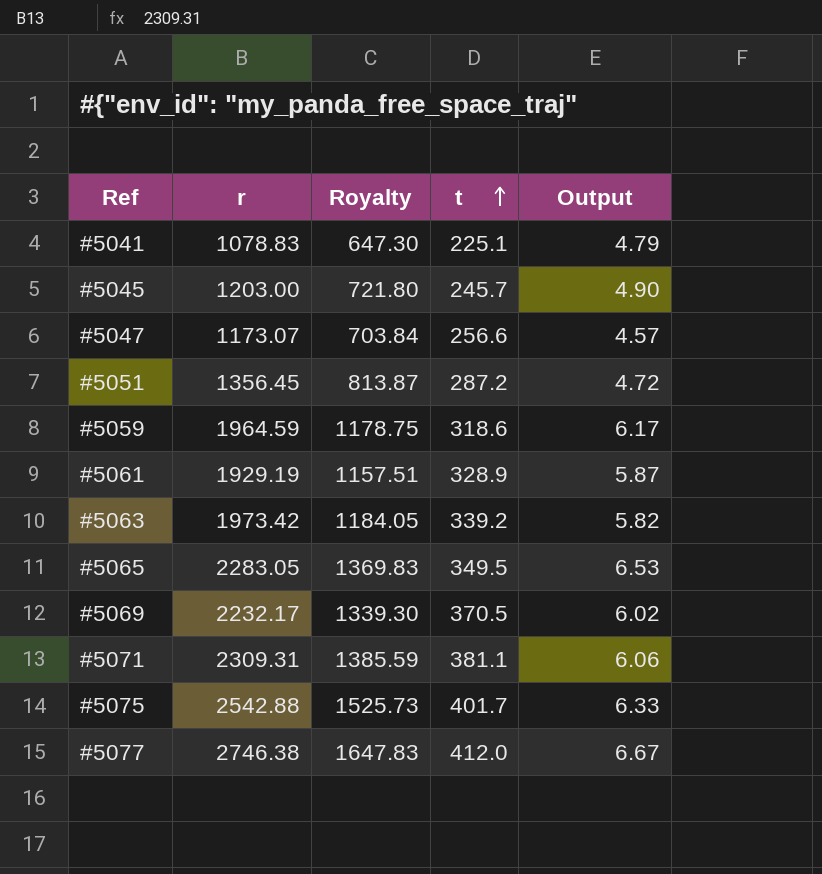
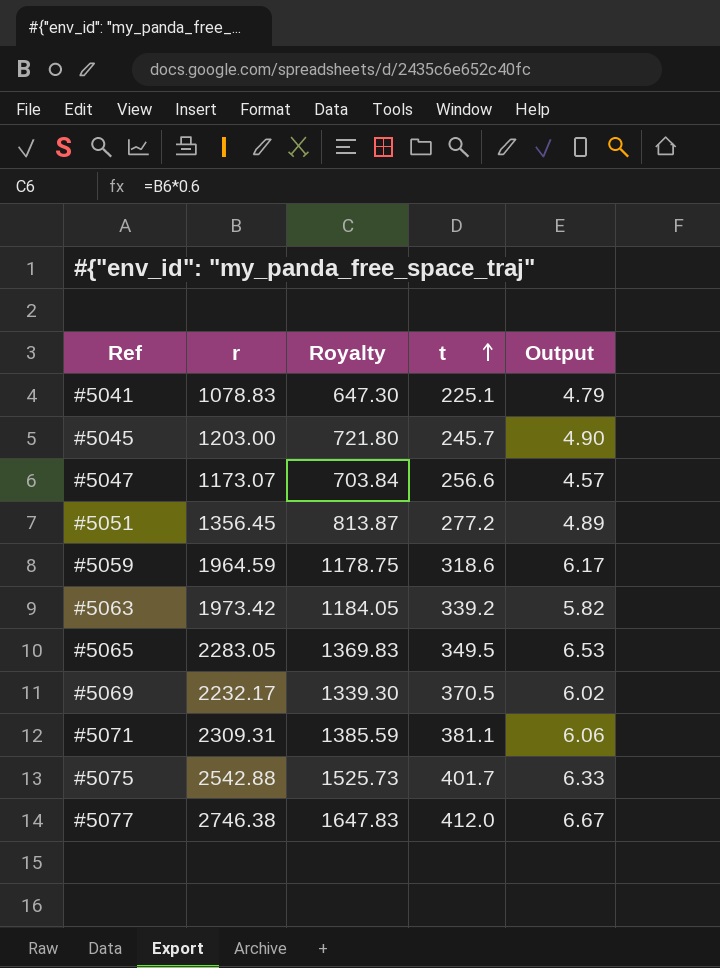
row #5061: 1929.19 | 1157.51 | 328.9 | 5.87 -> none
#5051 | t: 287.2 -> 277.2
#5051 | Output: 4.72 -> 4.89

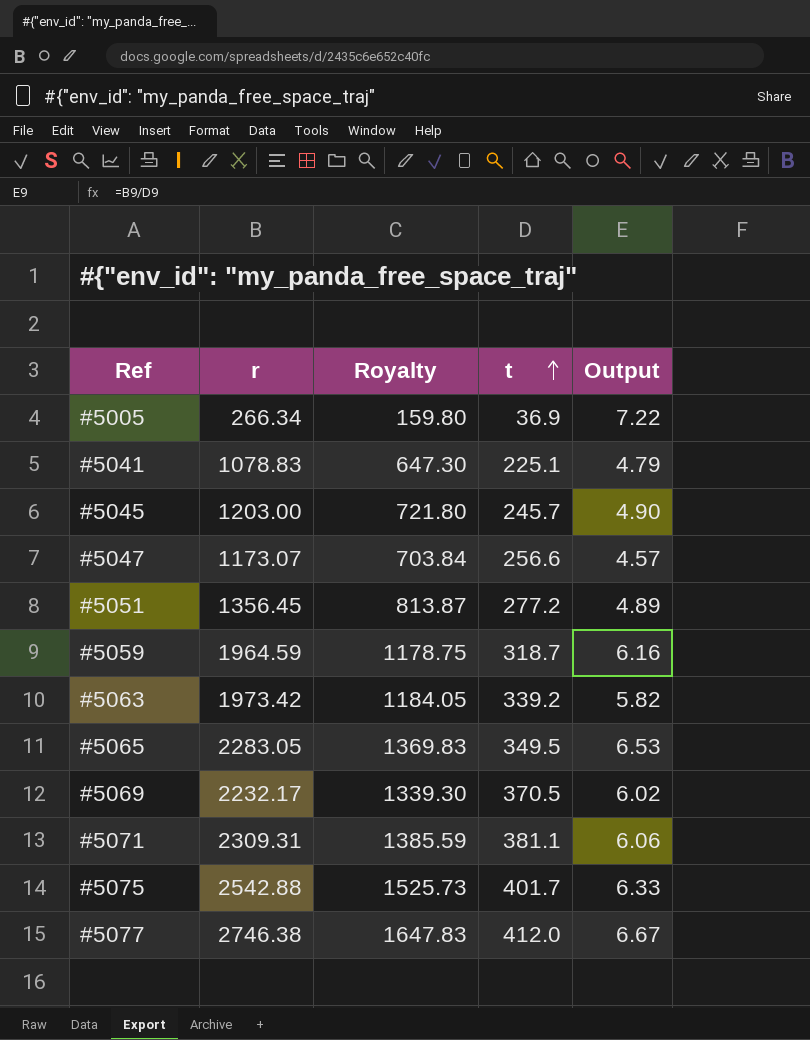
row #5005: none -> 266.34 | 159.80 | 36.9 | 7.22
#5059 | t: 318.6 -> 318.7
#5059 | Output: 6.17 -> 6.16

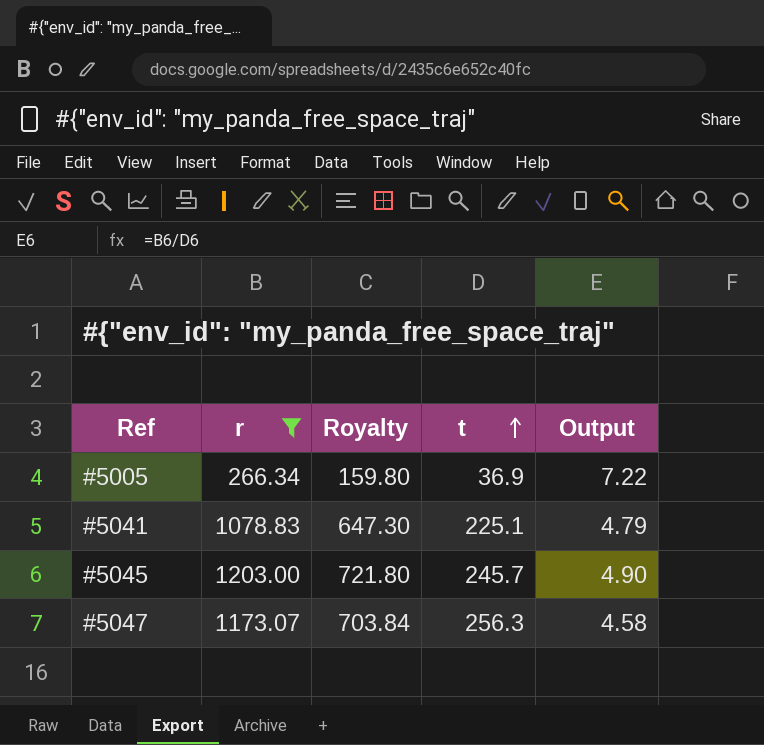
filter: none -> r <= 1203.00
#5047 | t: 256.6 -> 256.3
#5047 | Output: 4.57 -> 4.58

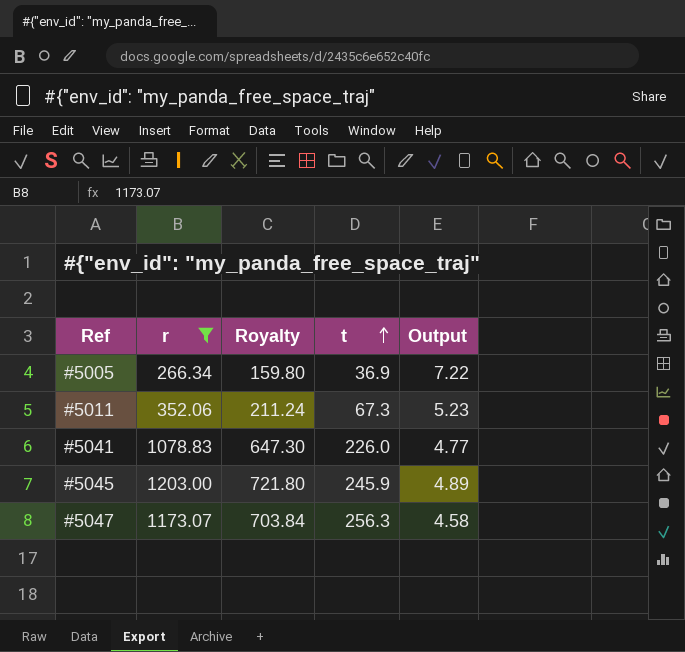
row #5011: none -> 352.06 | 211.24 | 67.3 | 5.23
#5041 | t: 225.1 -> 226.0
#5041 | Output: 4.79 -> 4.77
#5045 | t: 245.7 -> 245.9
#5045 | Output: 4.90 -> 4.89

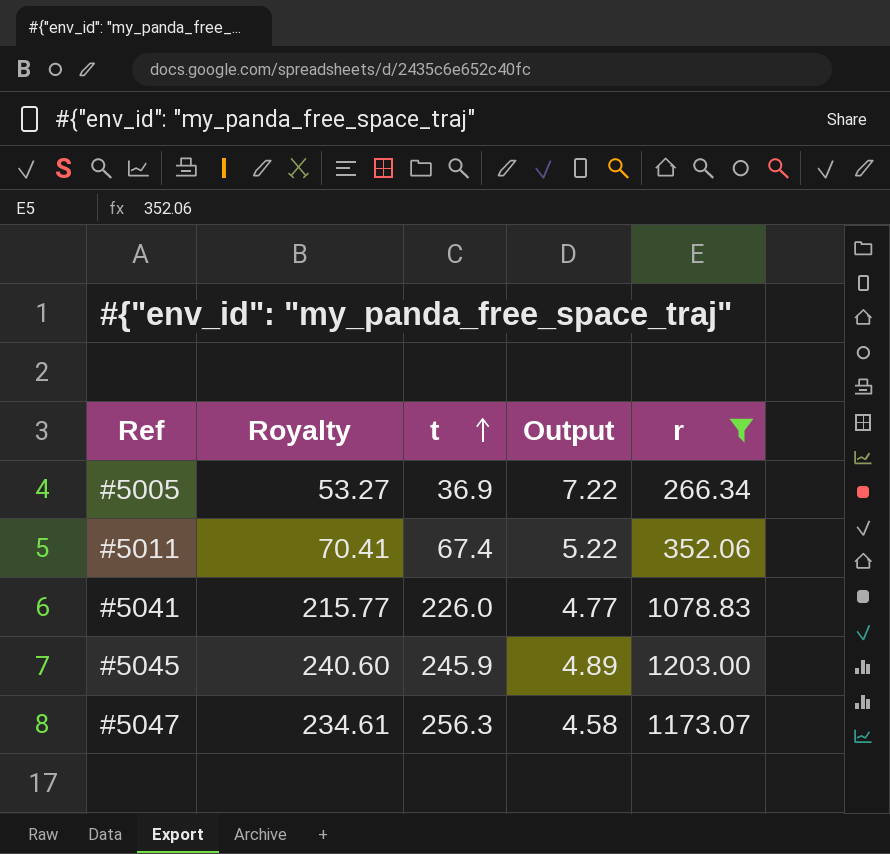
column Royalty | formula: [r] * 0.6 -> [r] * 0.2
column r | position: 2 -> 5
#5011 | t: 67.3 -> 67.4
#5011 | Output: 5.23 -> 5.22

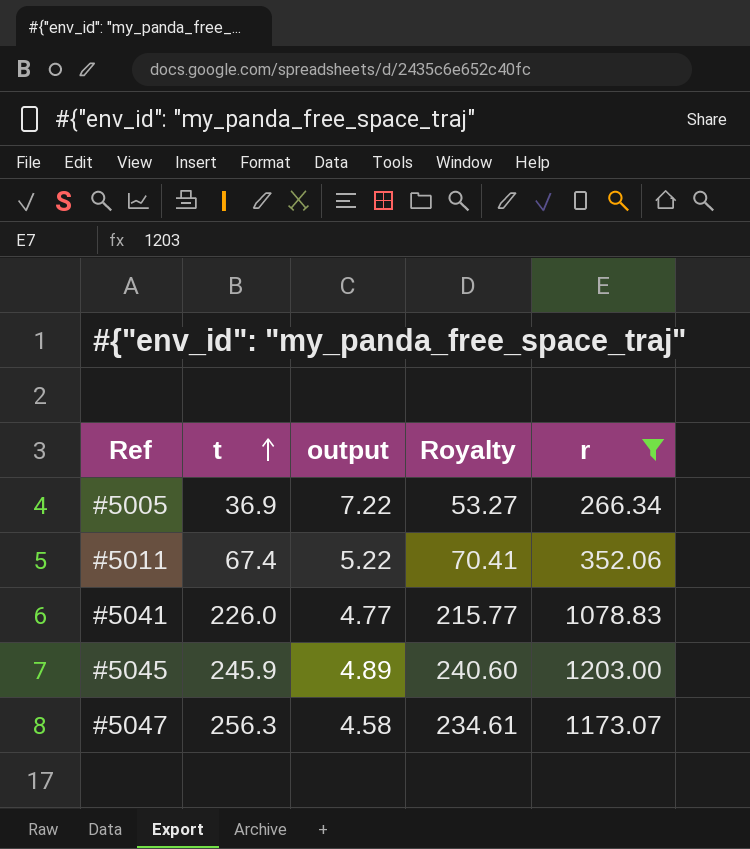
column name: Output -> output
column Royalty | position: 2 -> 4

